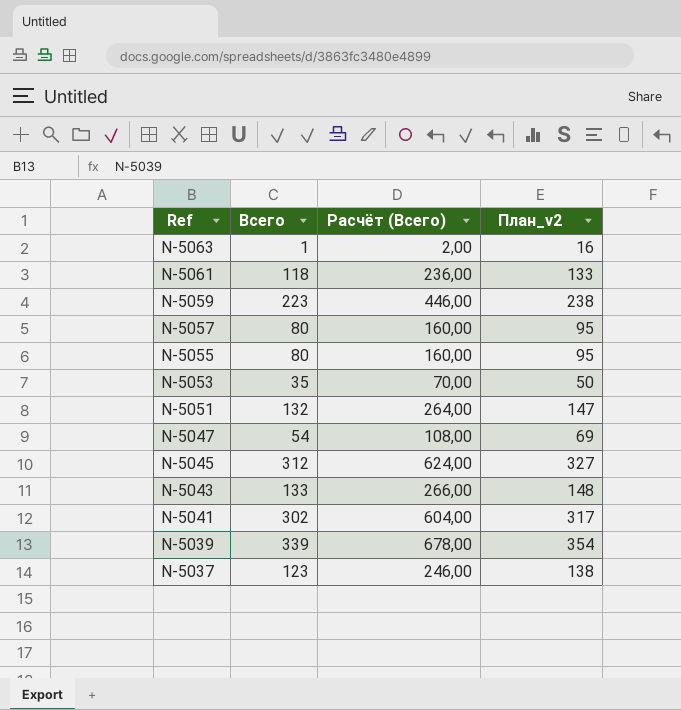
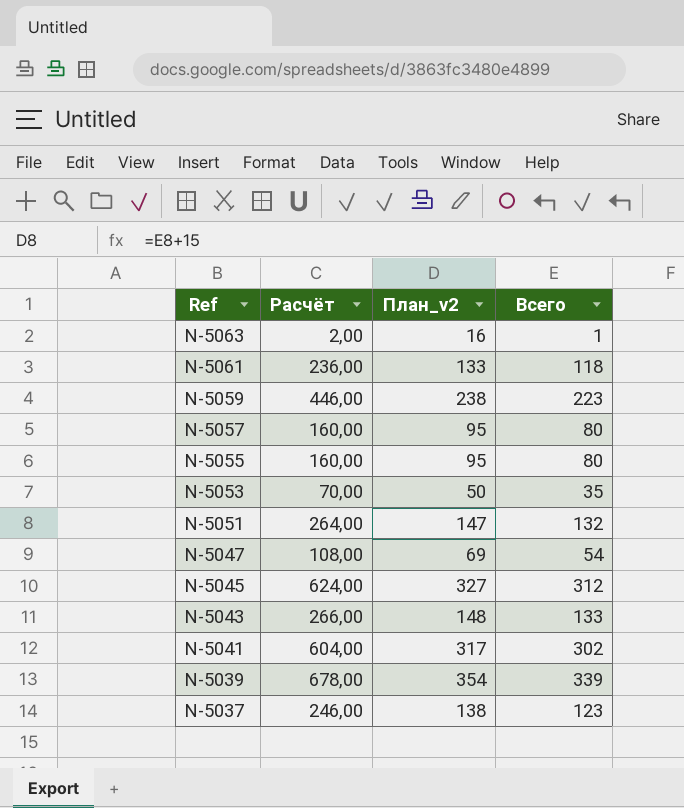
column name: Расчёт (Всего) -> Расчёт
column Всего | position: 2 -> 4

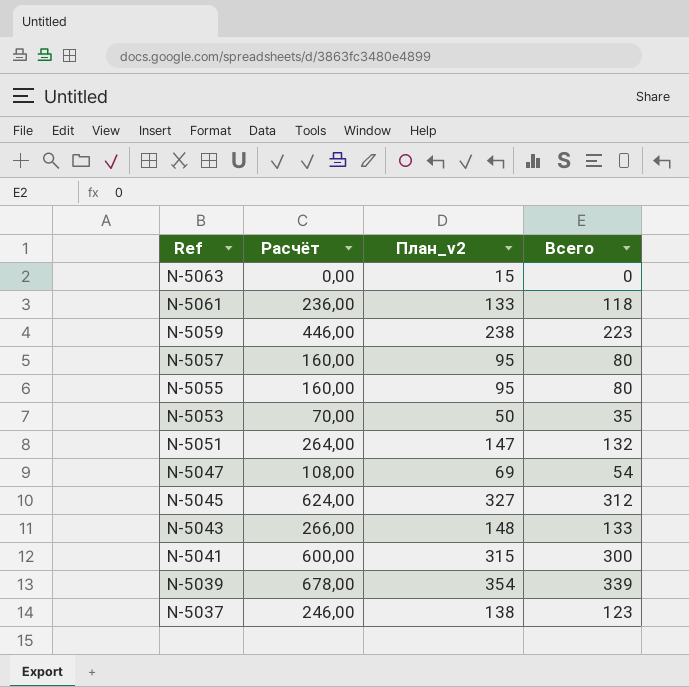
N-5063 | Расчёт: 2,00 -> 0,00
N-5063 | План_v2: 16 -> 15
N-5063 | Всего: 1 -> 0
N-5041 | Расчёт: 604,00 -> 600,00
N-5041 | План_v2: 317 -> 315
N-5041 | Всего: 302 -> 300

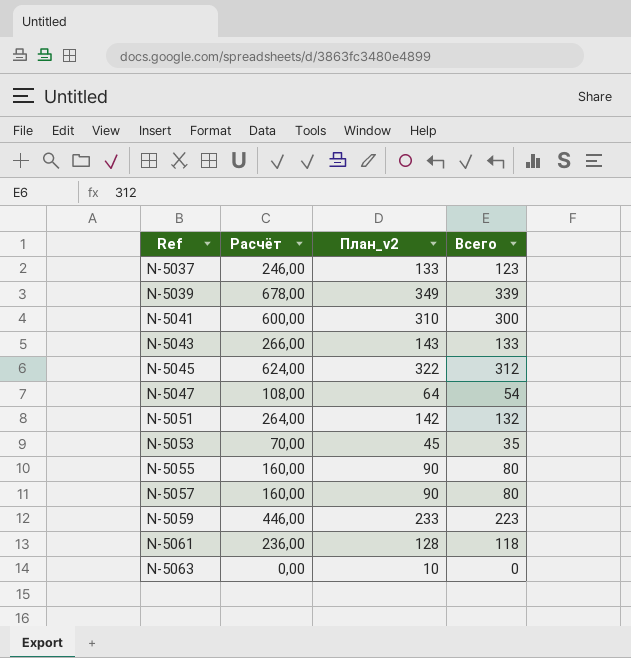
row order: Ref descending -> Ref ascending
column План_v2 | formula: [Всего] + 15 -> [Всего] + 10

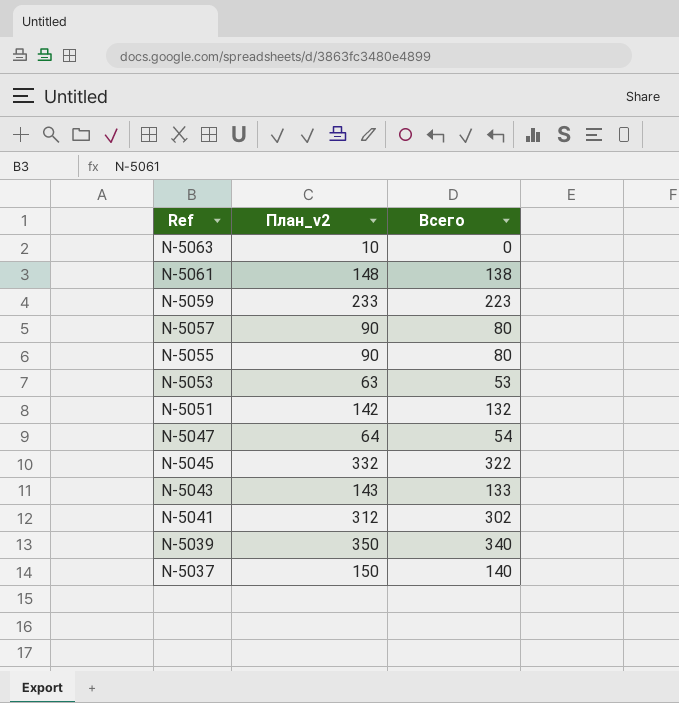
row order: Ref ascending -> Ref descending
column Расчёт | formula: [Всего] * 2 -> none
N-5061 | План_v2: 128 -> 148
N-5061 | Всего: 118 -> 138
N-5053 | План_v2: 45 -> 63
N-5053 | Всего: 35 -> 53
N-5045 | План_v2: 322 -> 332
N-5045 | Всего: 312 -> 322
N-5041 | План_v2: 310 -> 312
N-5041 | Всего: 300 -> 302
N-5039 | План_v2: 349 -> 350
N-5039 | Всего: 339 -> 340
N-5037 | План_v2: 133 -> 150
N-5037 | Всего: 123 -> 140

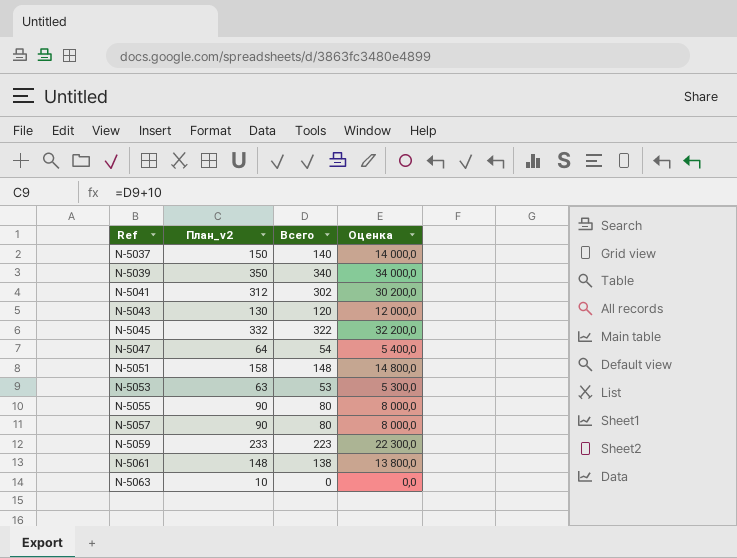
row order: Ref descending -> Ref ascending
column Оценка | formula: none -> [Всего] * 100
N-5043 | План_v2: 143 -> 130
N-5043 | Всего: 133 -> 120
N-5051 | План_v2: 142 -> 158
N-5051 | Всего: 132 -> 148

